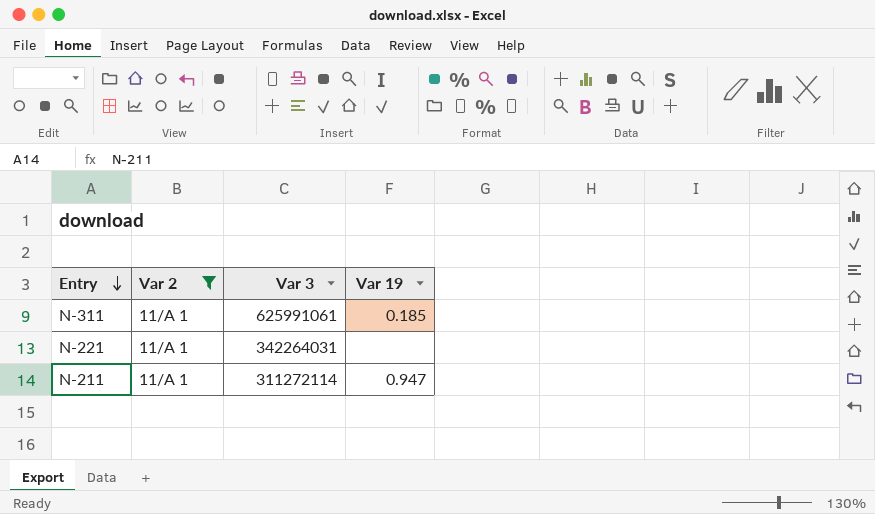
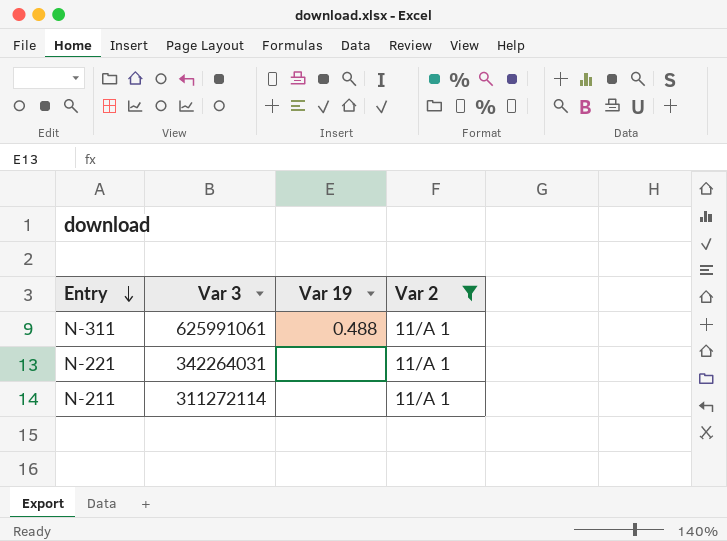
column Var 2 | position: 2 -> 4
N-311 | Var 19: 0.185 -> 0.488
N-211 | Var 19: 0.947 -> none

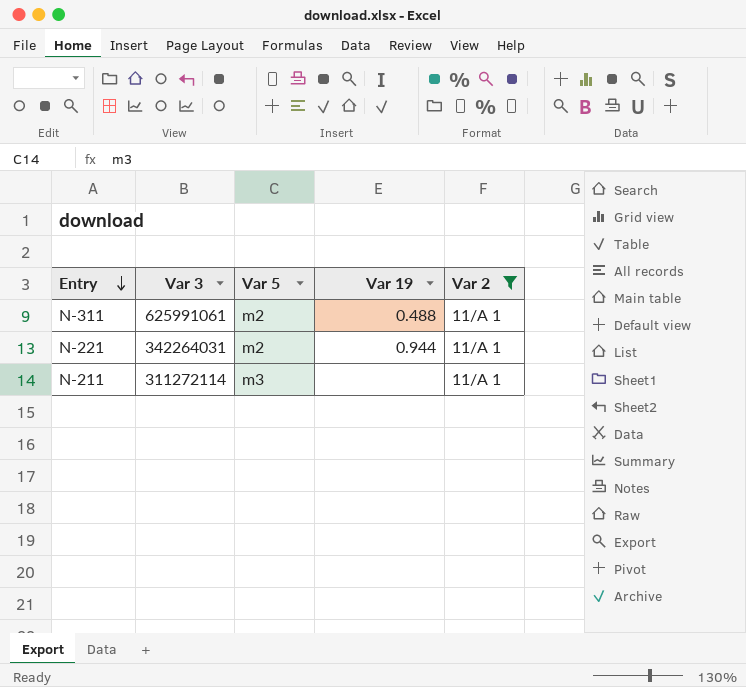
column Var 5 | position: none -> 3
N-221 | Var 19: none -> 0.944

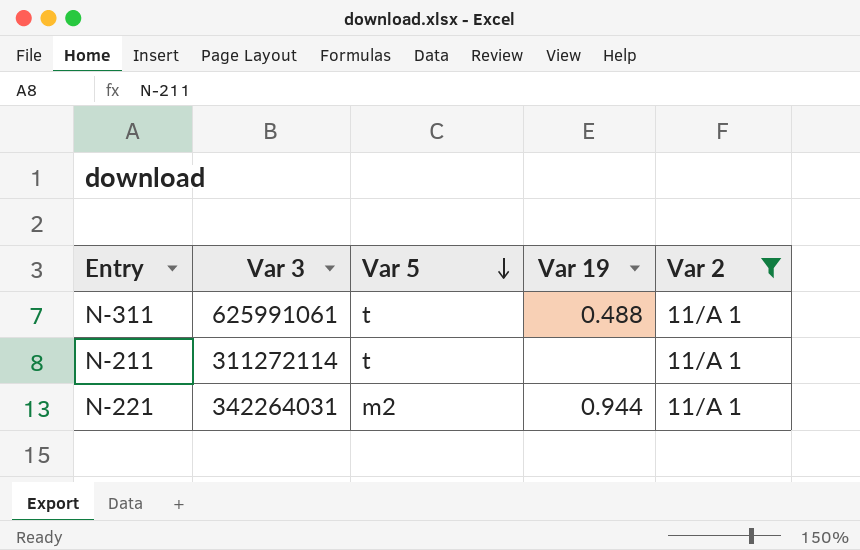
row order: Entry descending -> Var 5 descending
N-311 | Var 5: m2 -> t
N-211 | Var 5: m3 -> t

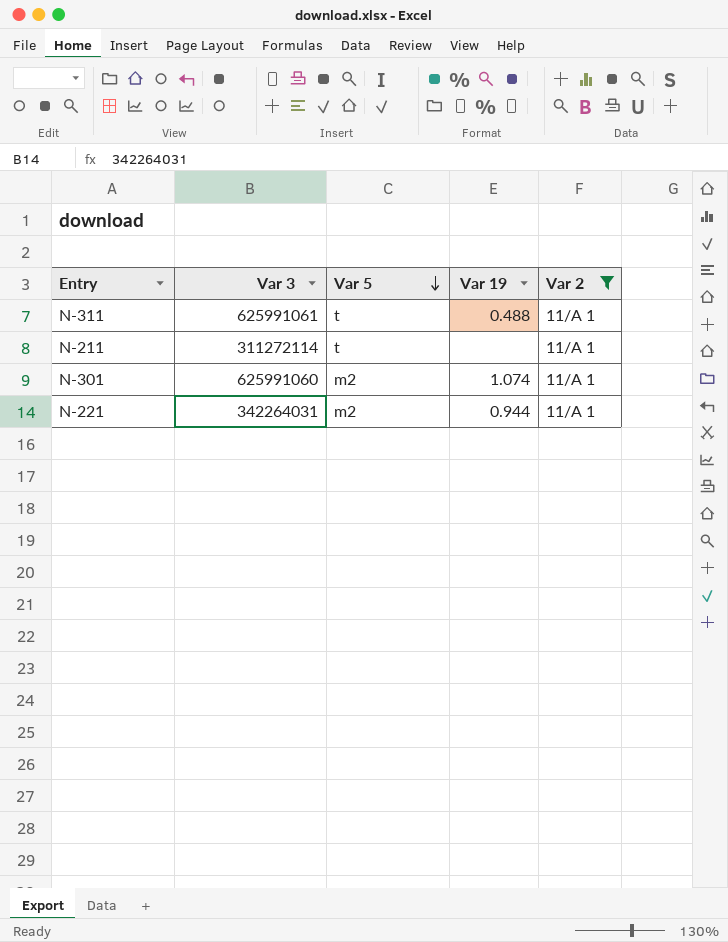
row N-301: none -> 625991060 | m2 | 1.074 | 11/A 1

